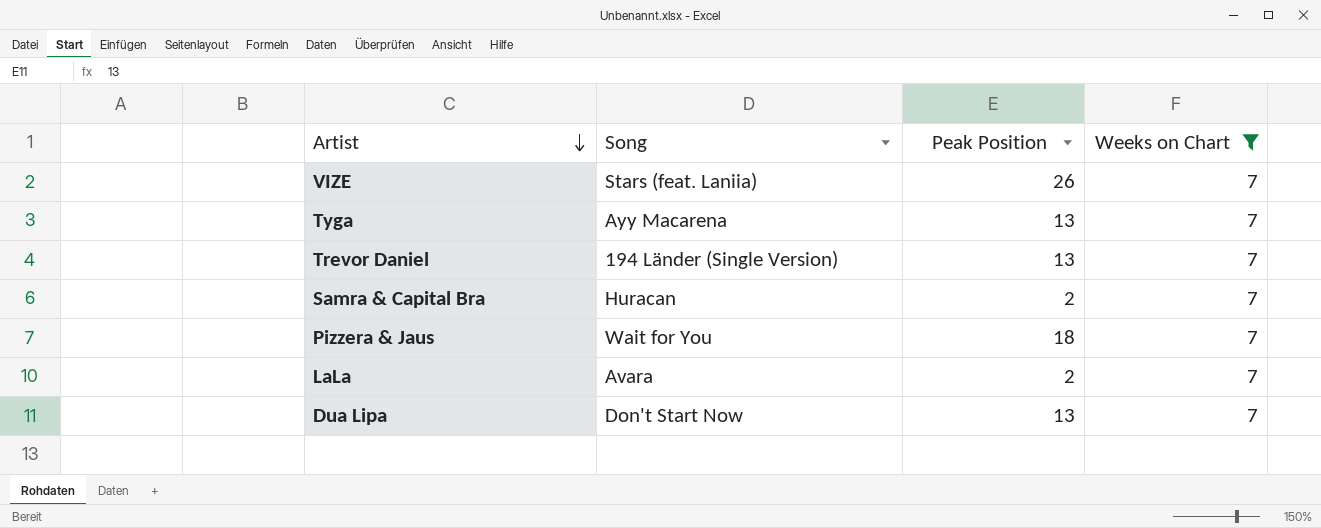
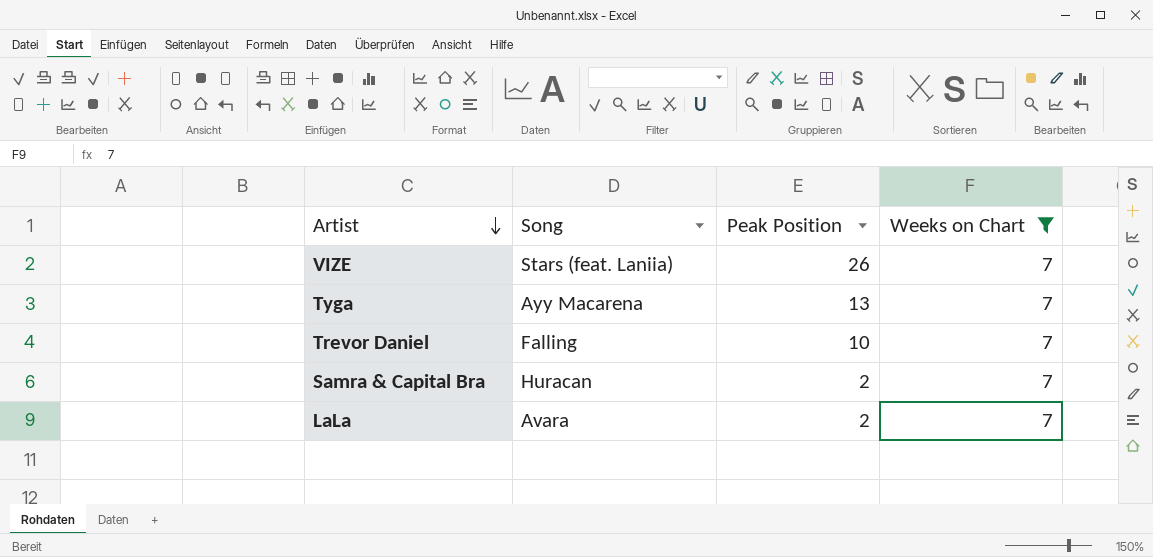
row Pizzera & Jaus: Wait for You | 18 | 7 -> none
row Dua Lipa: Don't Start Now | 13 | 7 -> none
Trevor Daniel | Song: 194 Länder (Single Version) -> Falling
Trevor Daniel | Peak Position: 13 -> 10

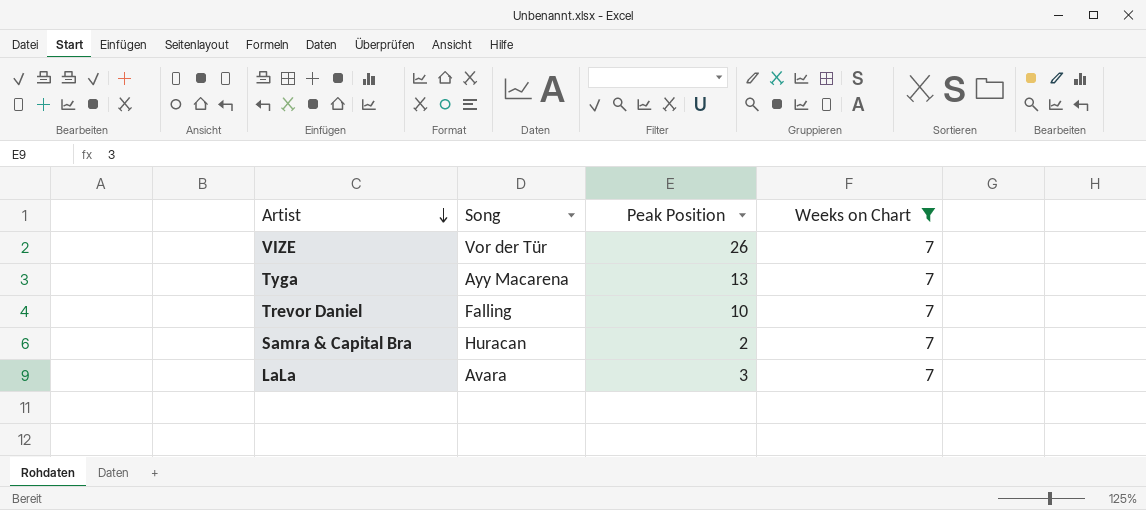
VIZE | Song: Stars (feat. Laniia) -> Vor der Tür
LaLa | Peak Position: 2 -> 3

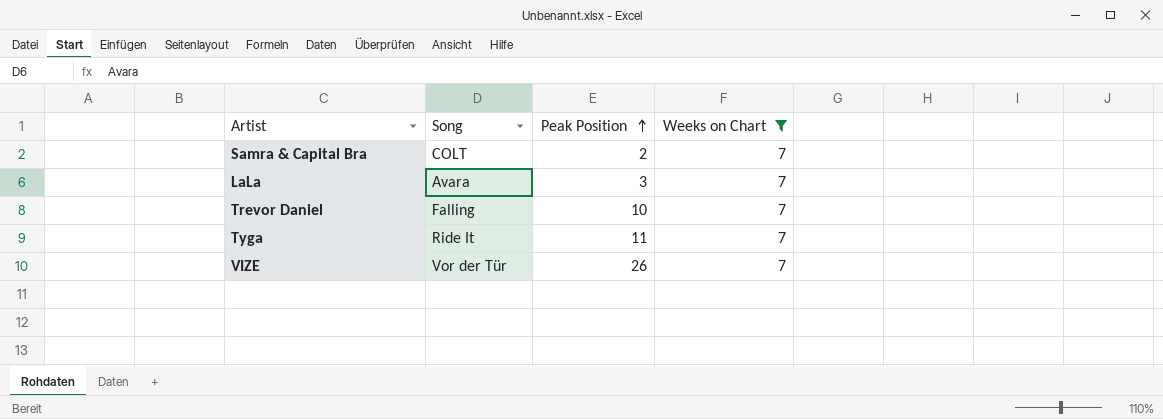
row order: Artist descending -> Peak Position ascending
Samra & Capital Bra | Song: Huracan -> COLT
Tyga | Song: Ayy Macarena -> Ride It
Tyga | Peak Position: 13 -> 11

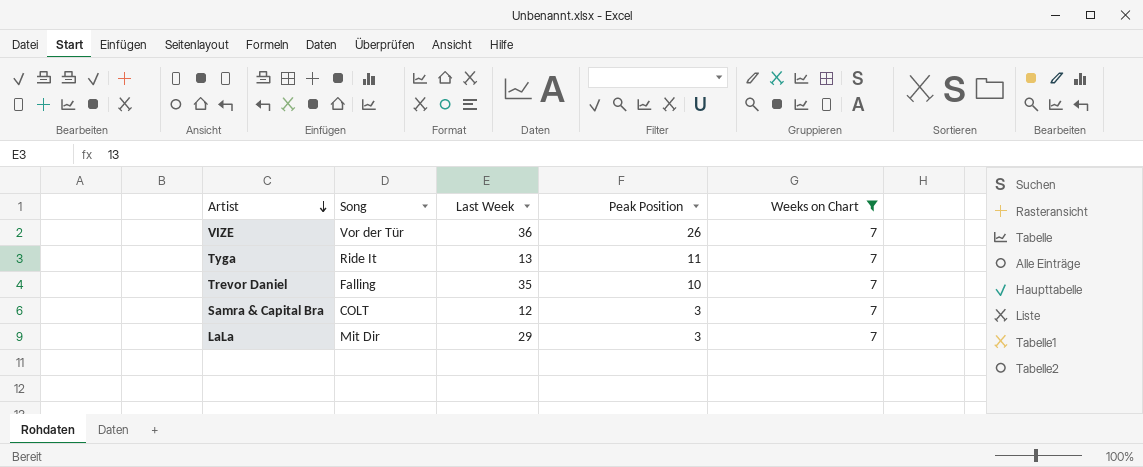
row order: Peak Position ascending -> Artist descending
column Last Week | position: none -> 3
Samra & Capital Bra | Peak Position: 2 -> 3
LaLa | Song: Avara -> Mit Dir

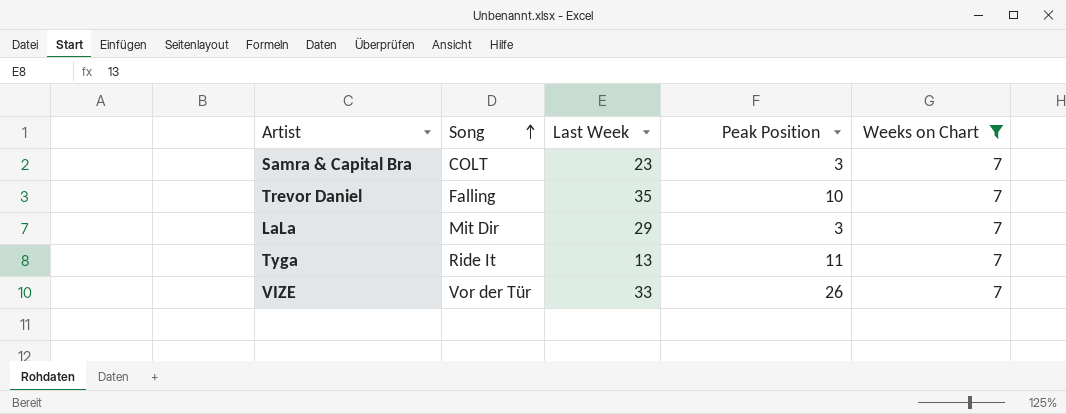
row order: Artist descending -> Song ascending
Samra & Capital Bra | Last Week: 12 -> 23
VIZE | Last Week: 36 -> 33

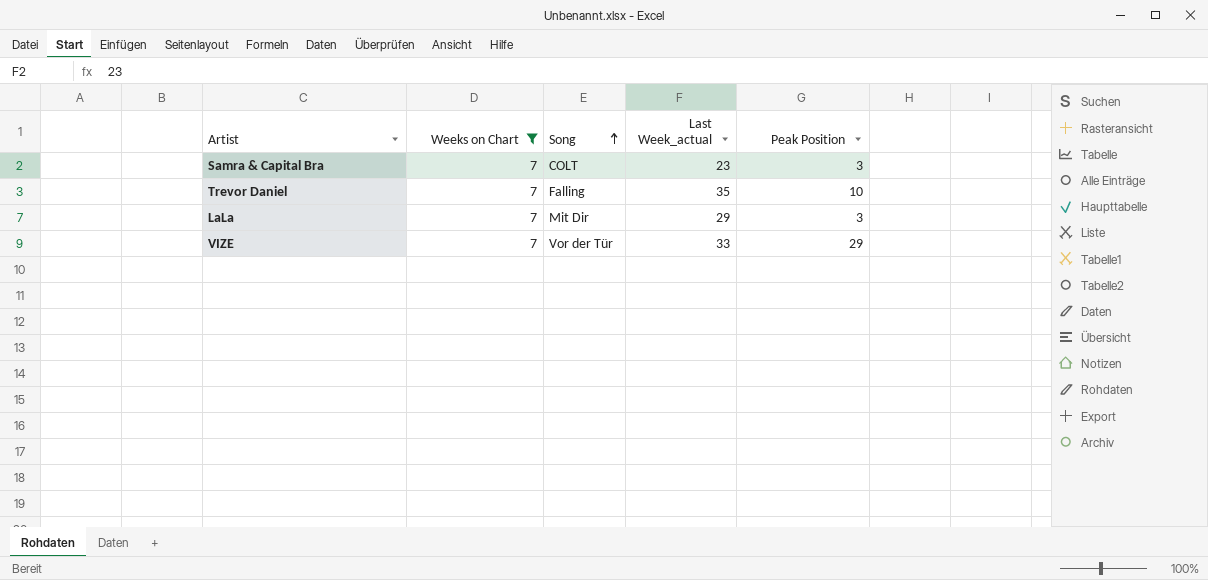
column Weeks on Chart | position: 5 -> 2
column name: Last Week -> Last Week_actual
row Tyga: Ride It | 13 | 11 | 7 -> none
VIZE | Peak Position: 26 -> 29

